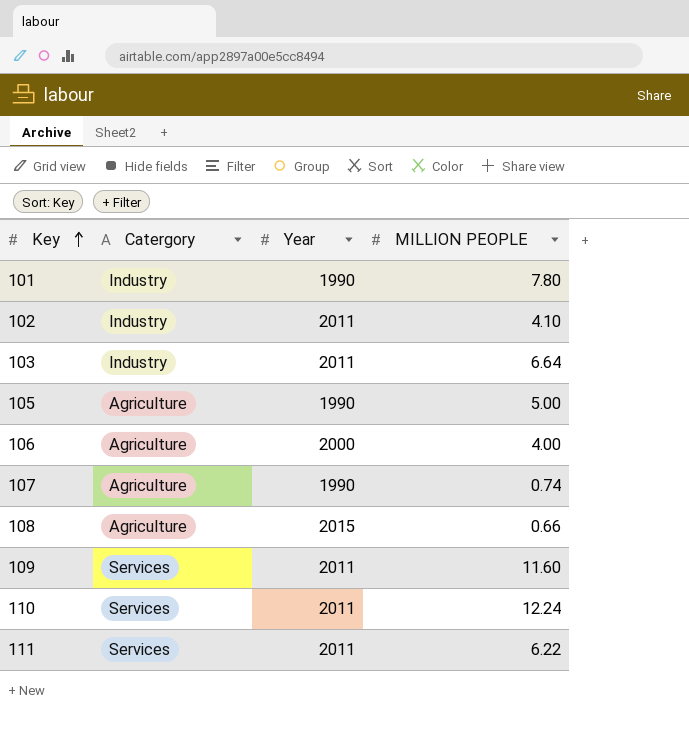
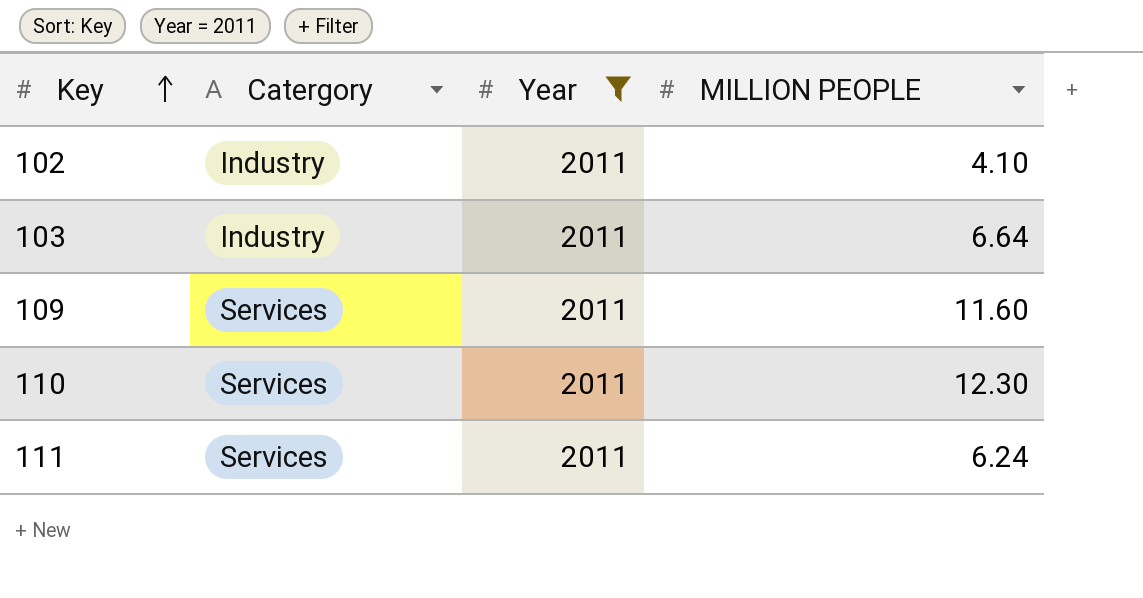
filter: none -> Year = 2011
110 | MILLION PEOPLE: 12.24 -> 12.30
111 | MILLION PEOPLE: 6.22 -> 6.24

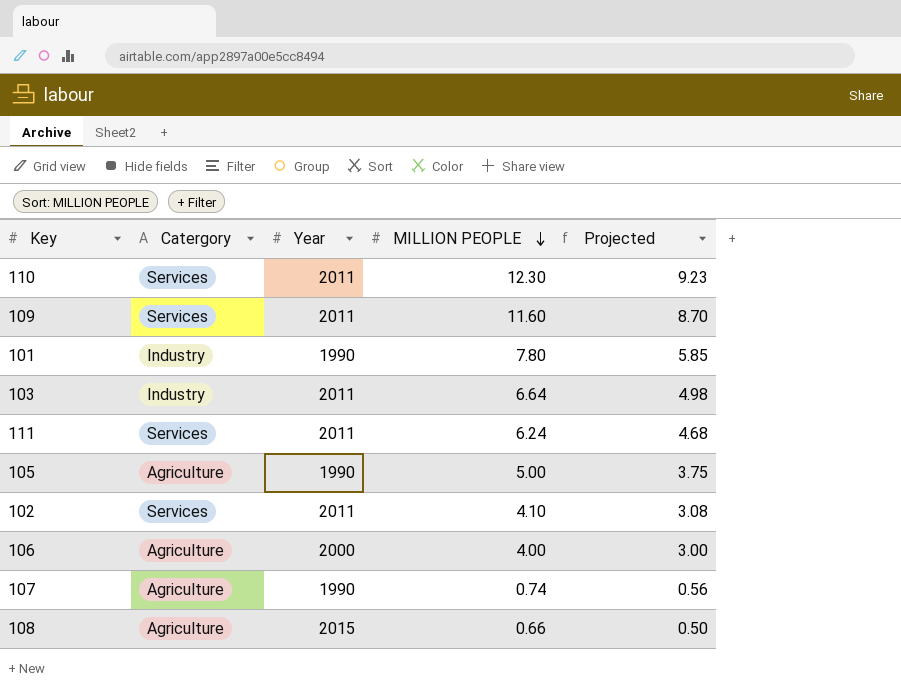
filter: Year = 2011 -> none
row order: Key ascending -> MILLION PEOPLE descending
column Projected | formula: none -> [MILLION PEOPLE] * 0.75
102 | Catergory: Industry -> Services

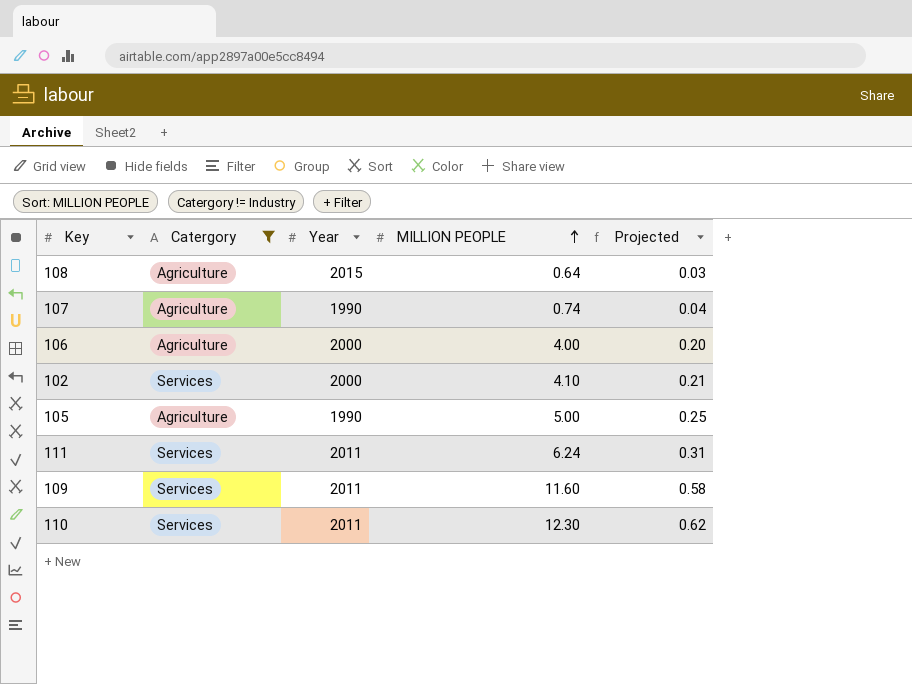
filter: none -> Catergory != Industry
row order: MILLION PEOPLE descending -> MILLION PEOPLE ascending
column Projected | formula: [MILLION PEOPLE] * 0.75 -> [MILLION PEOPLE] * 0.05
108 | MILLION PEOPLE: 0.66 -> 0.64
102 | Year: 2011 -> 2000

